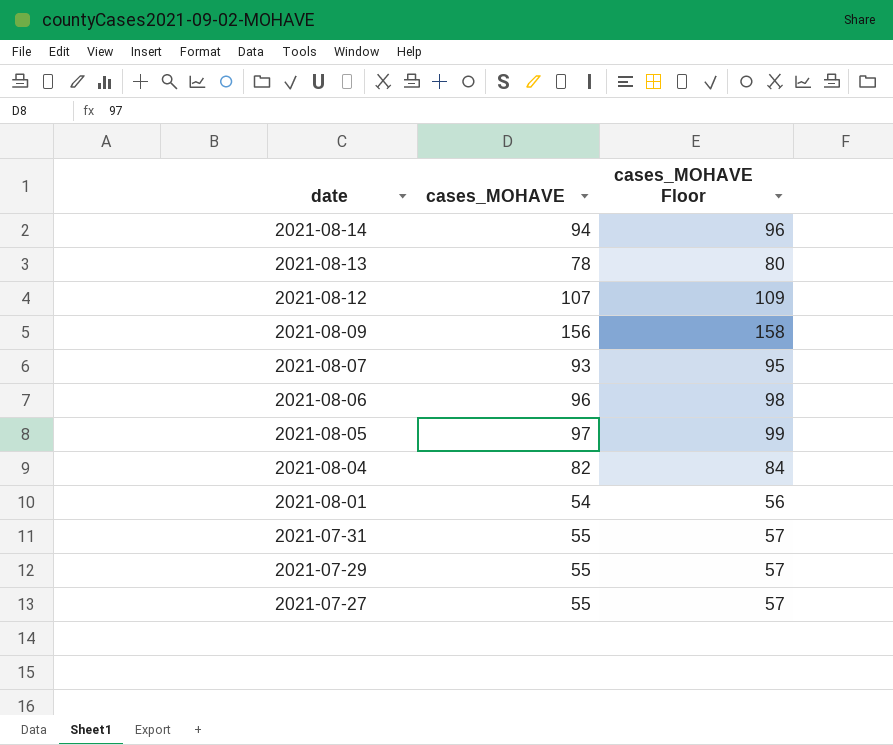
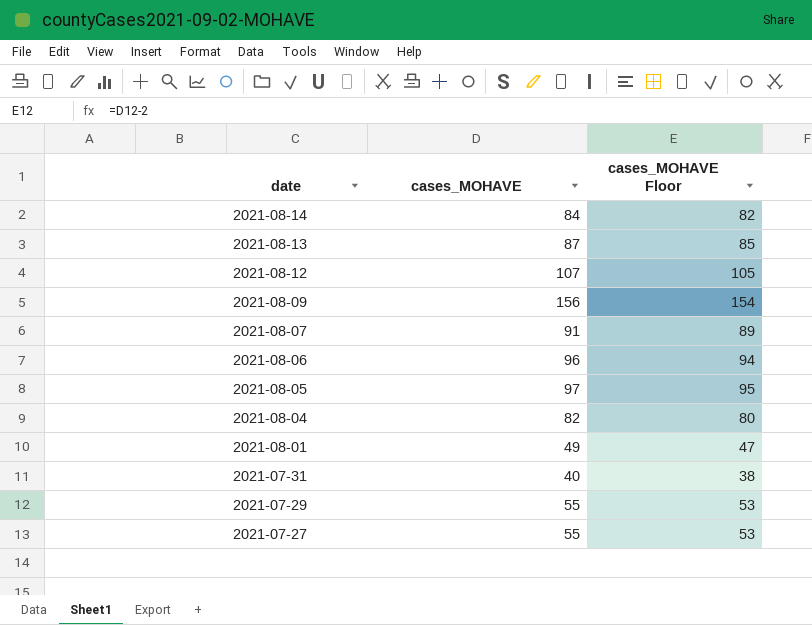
column cases_MOHAVE Floor | formula: [cases_MOHAVE] + 2 -> [cases_MOHAVE] - 2
2021-08-14 | cases_MOHAVE: 94 -> 84
2021-08-13 | cases_MOHAVE: 78 -> 87
2021-08-07 | cases_MOHAVE: 93 -> 91
2021-08-01 | cases_MOHAVE: 54 -> 49
2021-07-31 | cases_MOHAVE: 55 -> 40

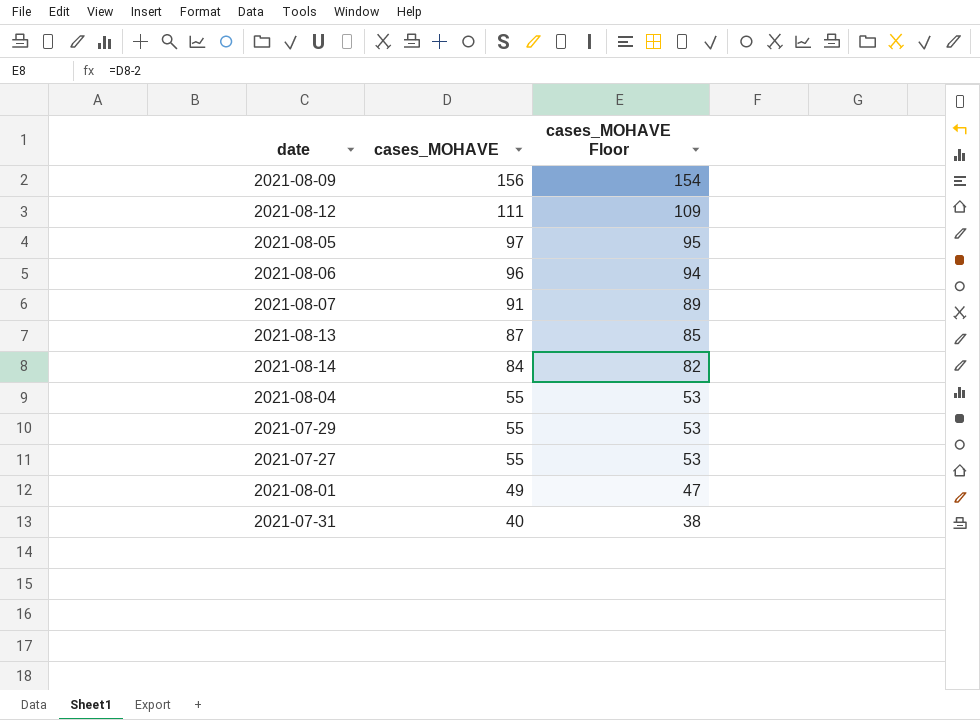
row order: date descending -> cases_MOHAVE descending
2021-08-12 | cases_MOHAVE: 107 -> 111
2021-08-12 | cases_MOHAVE Floor: 105 -> 109
2021-08-04 | cases_MOHAVE: 82 -> 55
2021-08-04 | cases_MOHAVE Floor: 80 -> 53

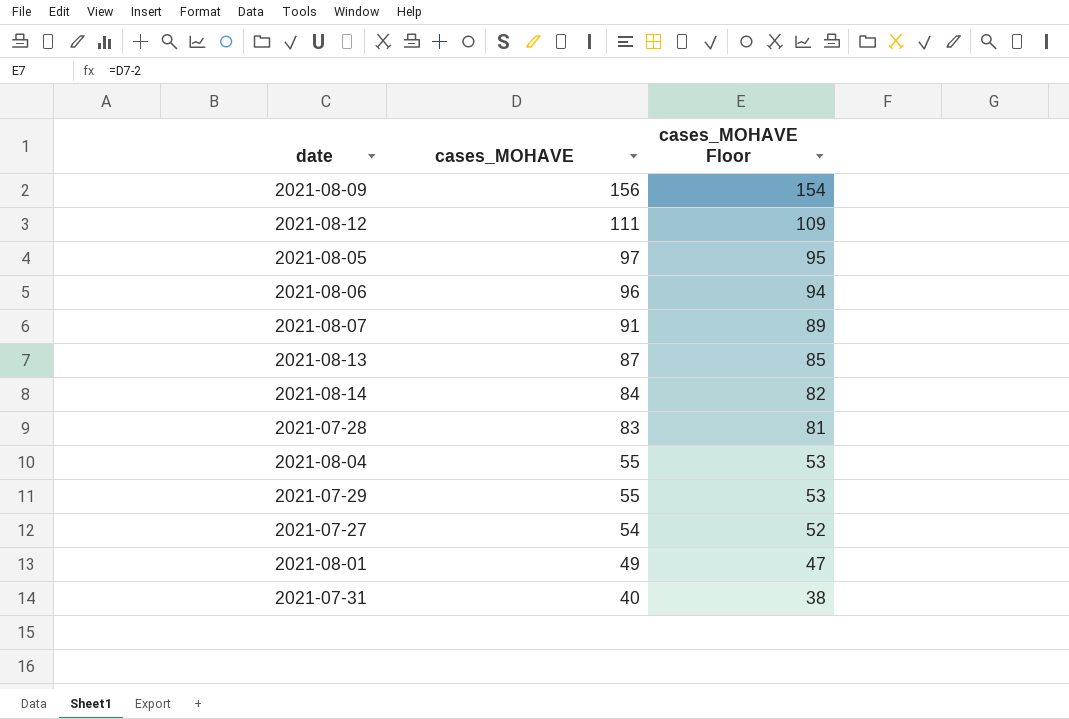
row 2021-07-28: none -> 83 | 81
2021-07-27 | cases_MOHAVE: 55 -> 54
2021-07-27 | cases_MOHAVE Floor: 53 -> 52

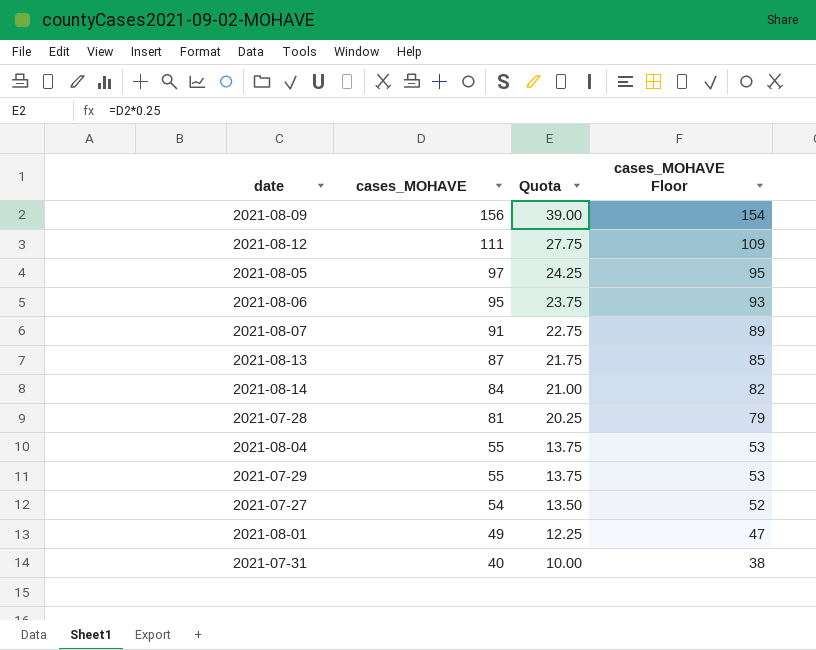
column Quota | formula: none -> [cases_MOHAVE] * 0.25
2021-08-06 | cases_MOHAVE: 96 -> 95
2021-08-06 | cases_MOHAVE Floor: 94 -> 93
2021-07-28 | cases_MOHAVE: 83 -> 81
2021-07-28 | cases_MOHAVE Floor: 81 -> 79

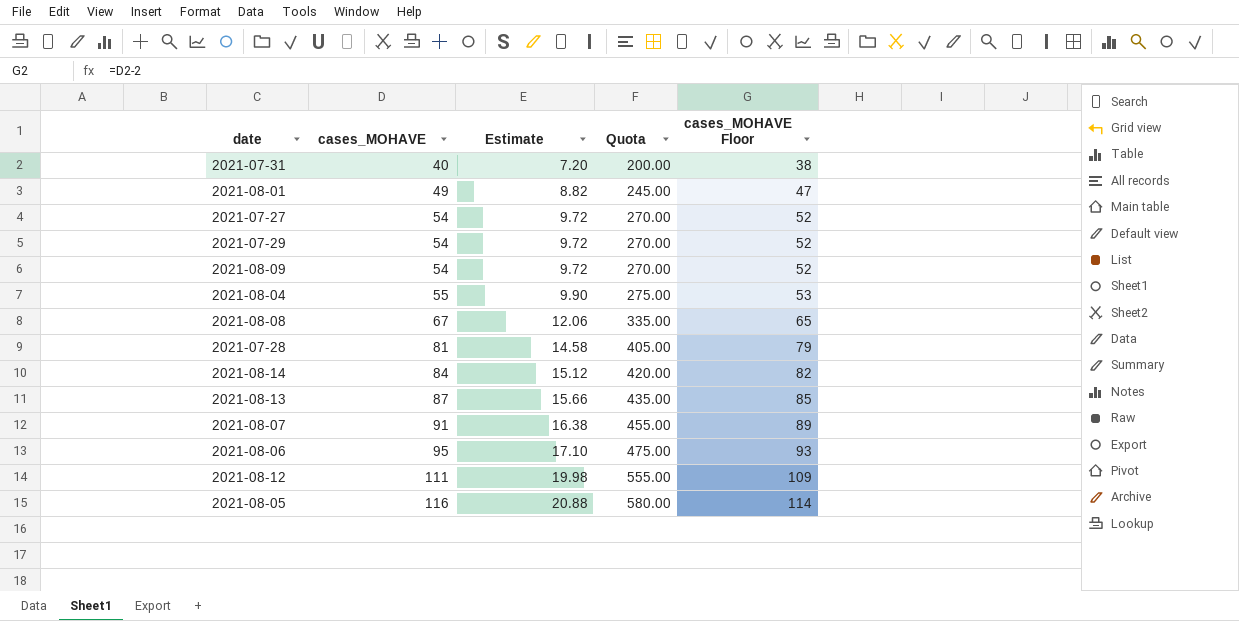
row order: cases_MOHAVE descending -> cases_MOHAVE ascending
column Estimate | formula: none -> [cases_MOHAVE] * 0.18
column Quota | formula: [cases_MOHAVE] * 0.25 -> [cases_MOHAVE] * 5
2021-07-29 | cases_MOHAVE: 55 -> 54
2021-07-29 | cases_MOHAVE Floor: 53 -> 52
2021-08-09 | cases_MOHAVE: 156 -> 54
2021-08-09 | cases_MOHAVE Floor: 154 -> 52
row 2021-08-08: none -> 67 | 12.06 | 335.00 | 65
2021-08-05 | cases_MOHAVE: 97 -> 116
2021-08-05 | cases_MOHAVE Floor: 95 -> 114

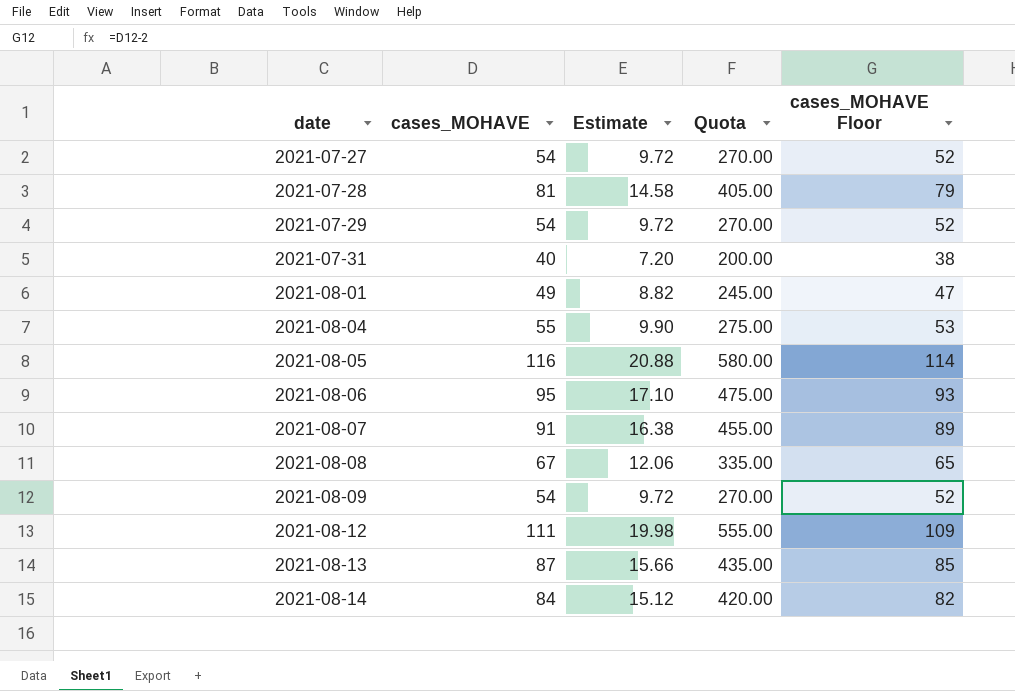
row order: cases_MOHAVE ascending -> date ascending

